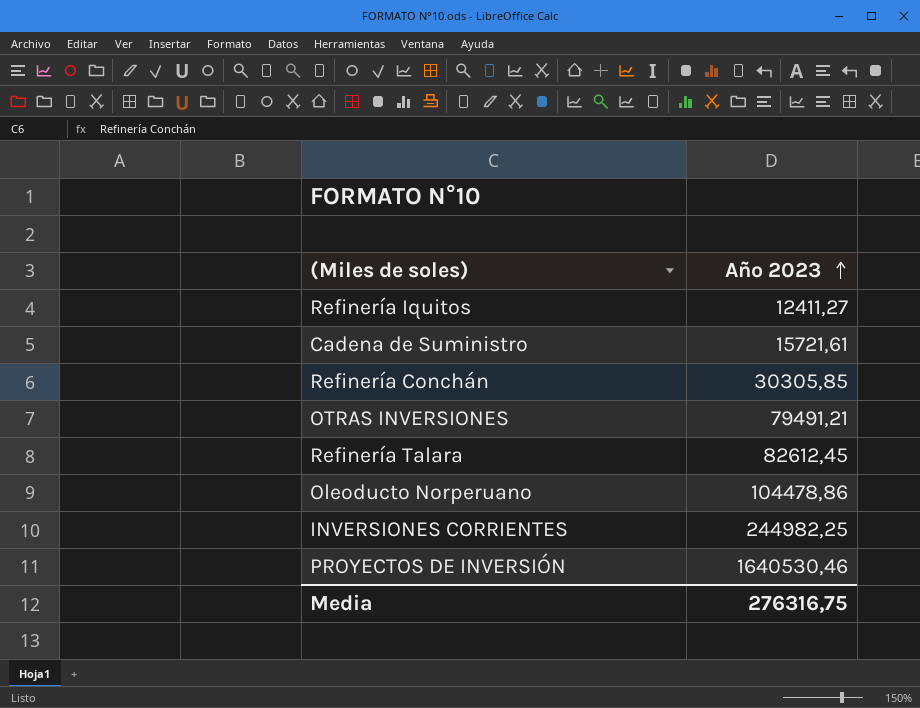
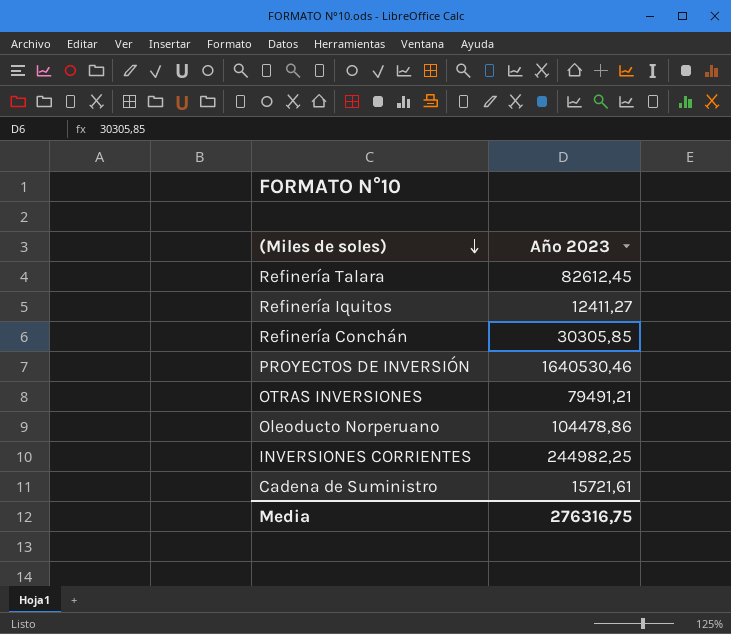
row order: Año 2023 ascending -> (Miles de soles) descending

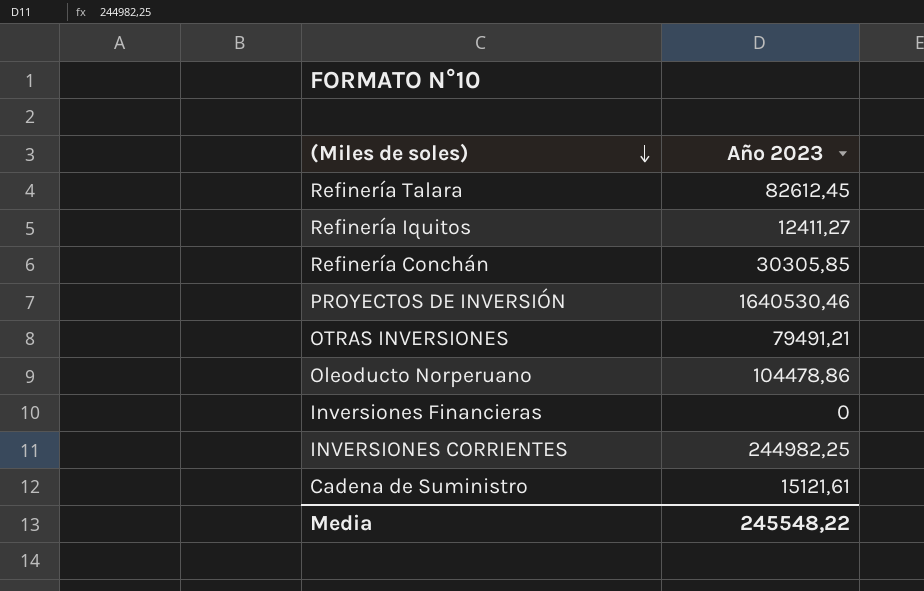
row Inversiones Financieras: none -> 0
Cadena de Suministro | Año 2023: 15721,61 -> 15121,61
Media | Año 2023: 276316,75 -> 245548,22

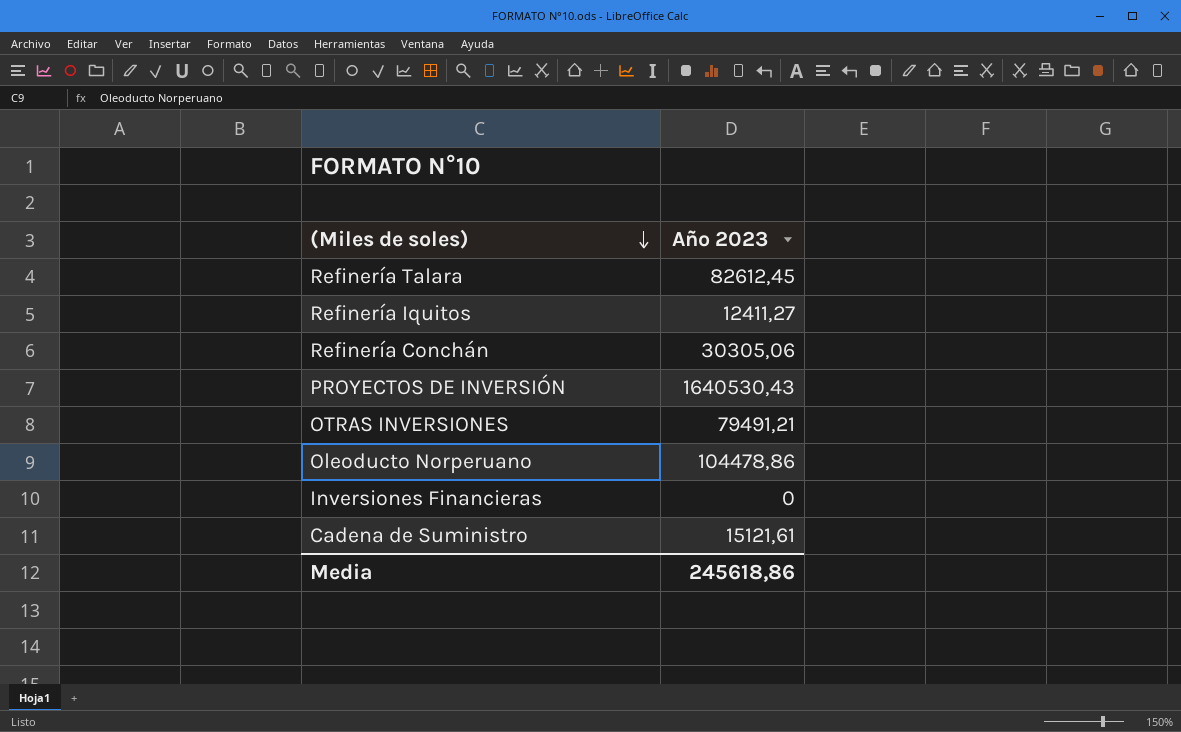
row INVERSIONES CORRIENTES: 244982,25 -> none
Refinería Conchán | Año 2023: 30305,85 -> 30305,06
PROYECTOS DE INVERSIÓN | Año 2023: 1640530,46 -> 1640530,43
Media | Año 2023: 245548,22 -> 245618,86

